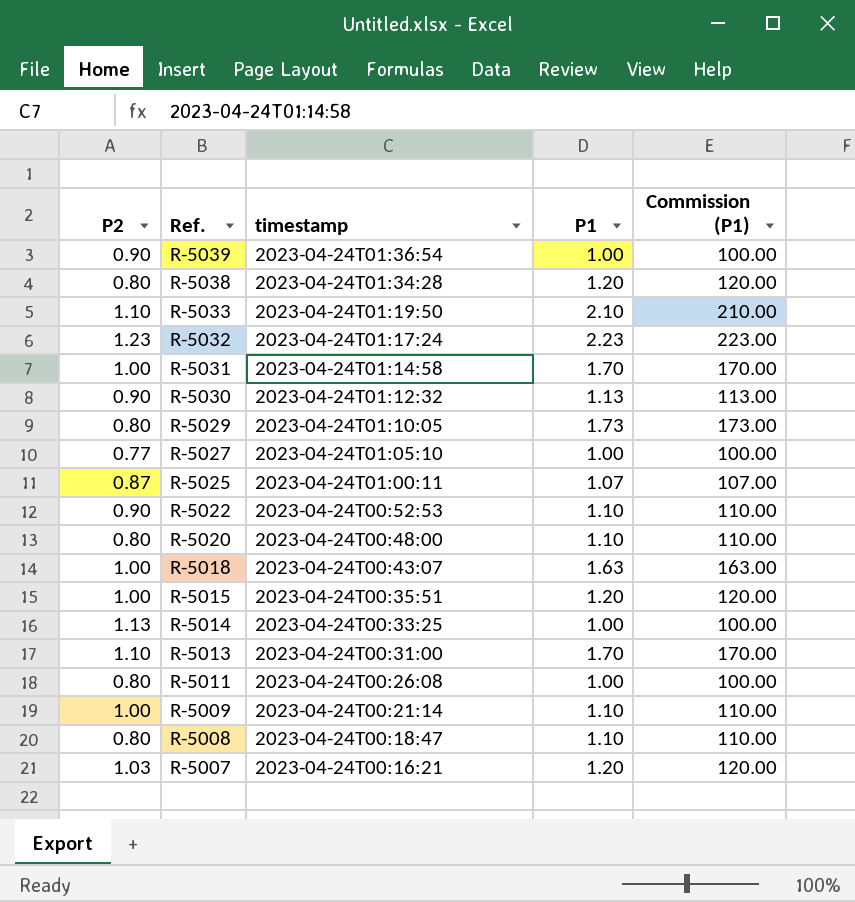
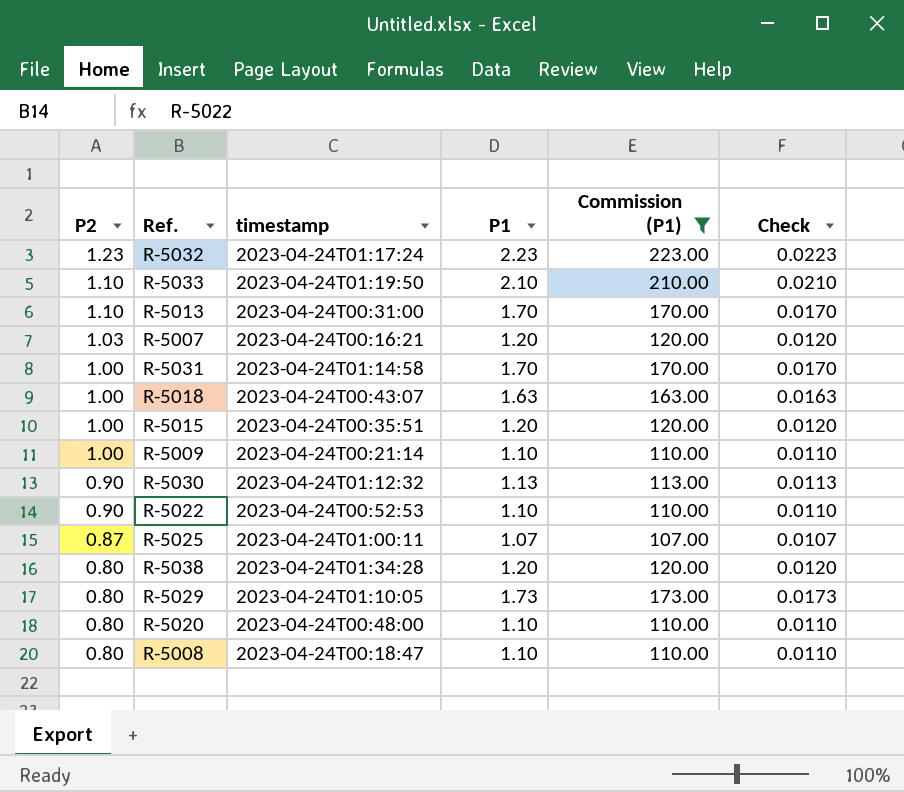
filter: none -> Commission (P1) != 100.00
row order: Ref. descending -> P2 descending
column Check | formula: none -> [P1] * 0.01

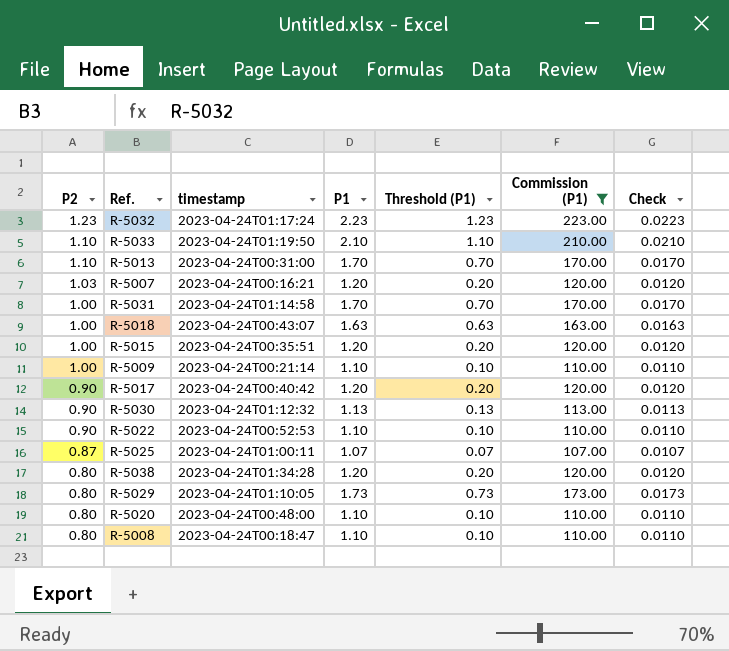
column Threshold (P1) | formula: none -> [P1] - 1
row R-5017: none -> 0.90 | 2023-04-24T00:40:42 | 1.20 | 0.20 | 120.00 | 0.0120

